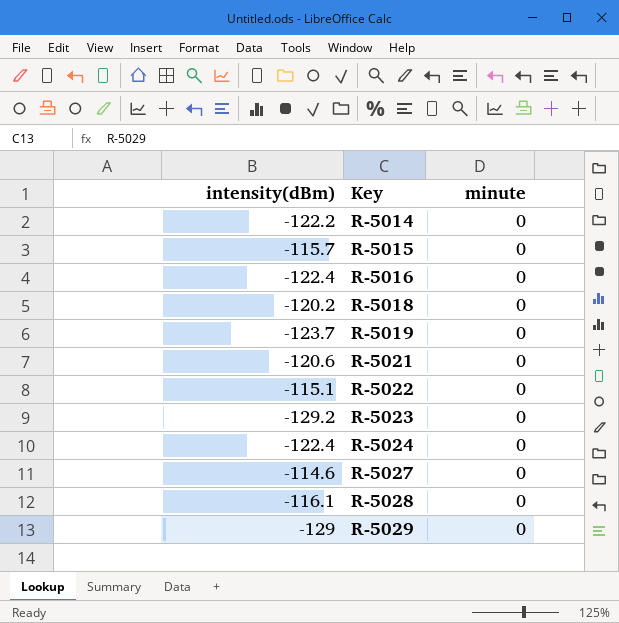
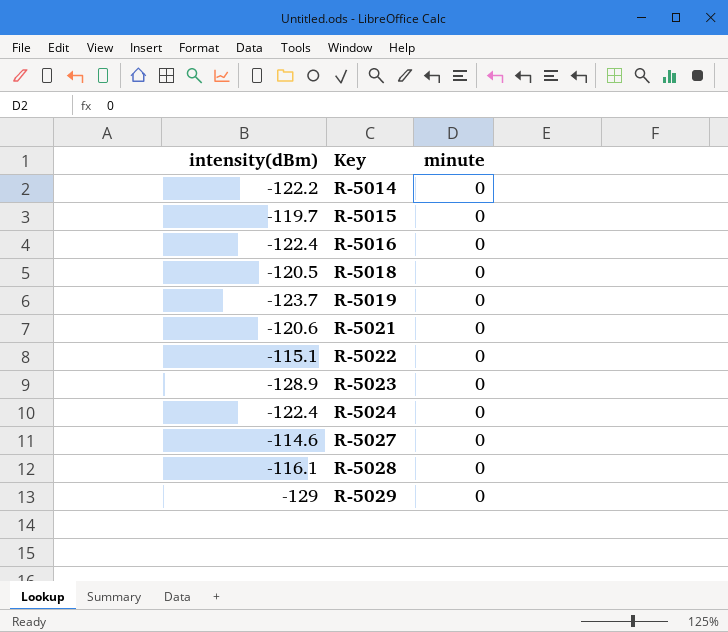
R-5015 | intensity(dBm): -115.7 -> -119.7
R-5018 | intensity(dBm): -120.2 -> -120.5
R-5023 | intensity(dBm): -129.2 -> -128.9

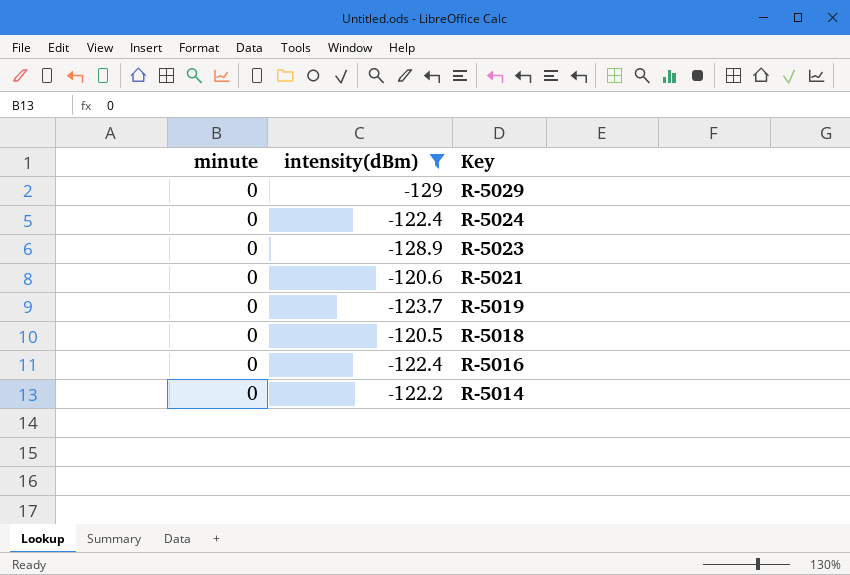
filter: none -> intensity(dBm) <= -120.5
row order: Key ascending -> Key descending
column minute | position: 3 -> 1

